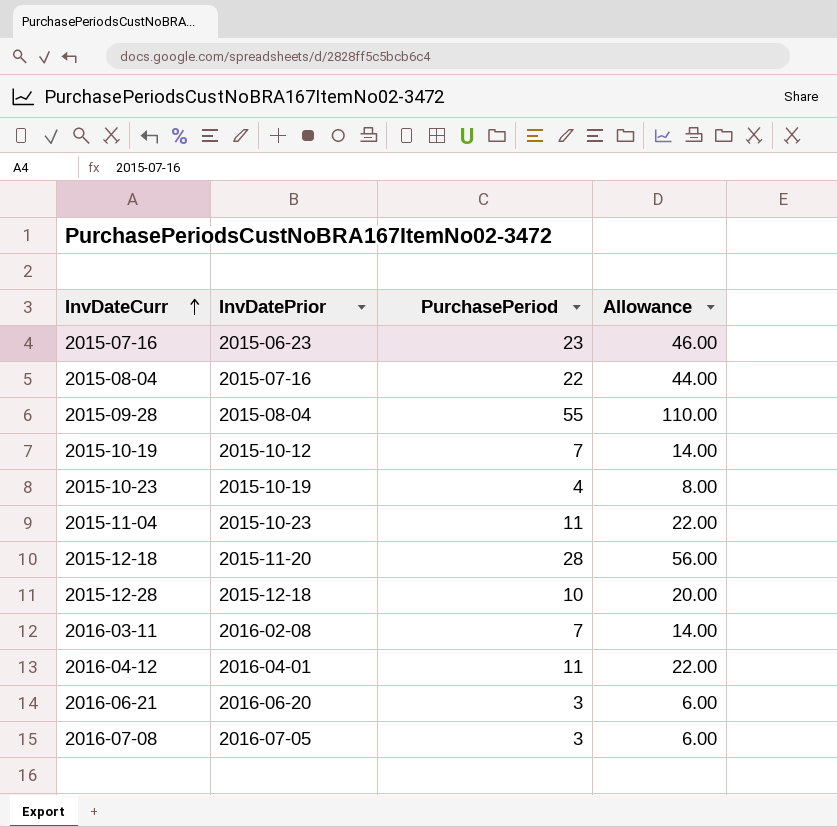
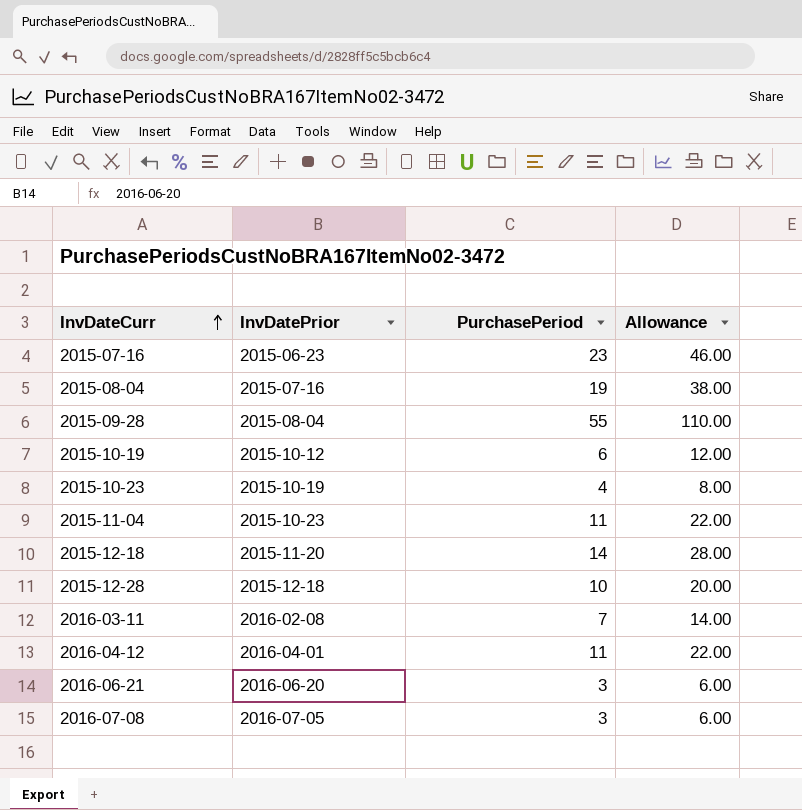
2015-08-04 | PurchasePeriod: 22 -> 19
2015-08-04 | Allowance: 44.00 -> 38.00
2015-10-19 | PurchasePeriod: 7 -> 6
2015-10-19 | Allowance: 14.00 -> 12.00
2015-12-18 | PurchasePeriod: 28 -> 14
2015-12-18 | Allowance: 56.00 -> 28.00

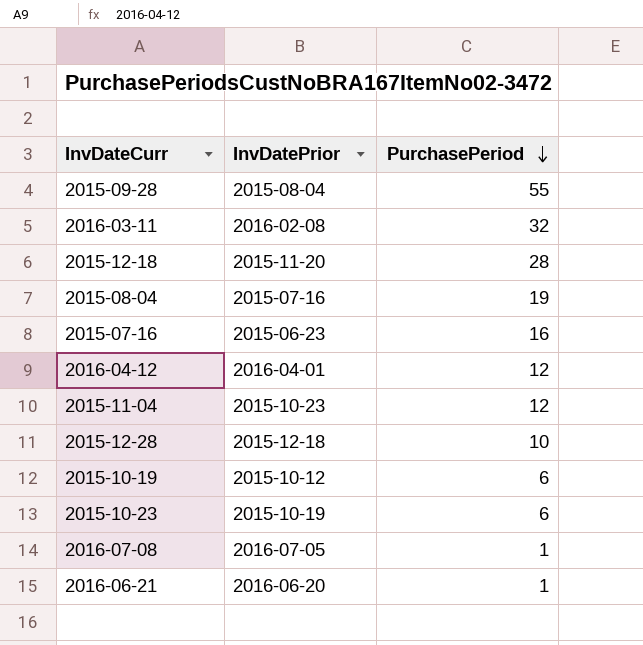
row order: InvDateCurr ascending -> PurchasePeriod descending
column Allowance | formula: [PurchasePeriod] * 2 -> none
2016-03-11 | PurchasePeriod: 7 -> 32
2015-12-18 | PurchasePeriod: 14 -> 28
2015-07-16 | PurchasePeriod: 23 -> 16
2016-04-12 | PurchasePeriod: 11 -> 12
2015-11-04 | PurchasePeriod: 11 -> 12
2015-10-23 | PurchasePeriod: 4 -> 6
2016-07-08 | PurchasePeriod: 3 -> 1
2016-06-21 | PurchasePeriod: 3 -> 1

